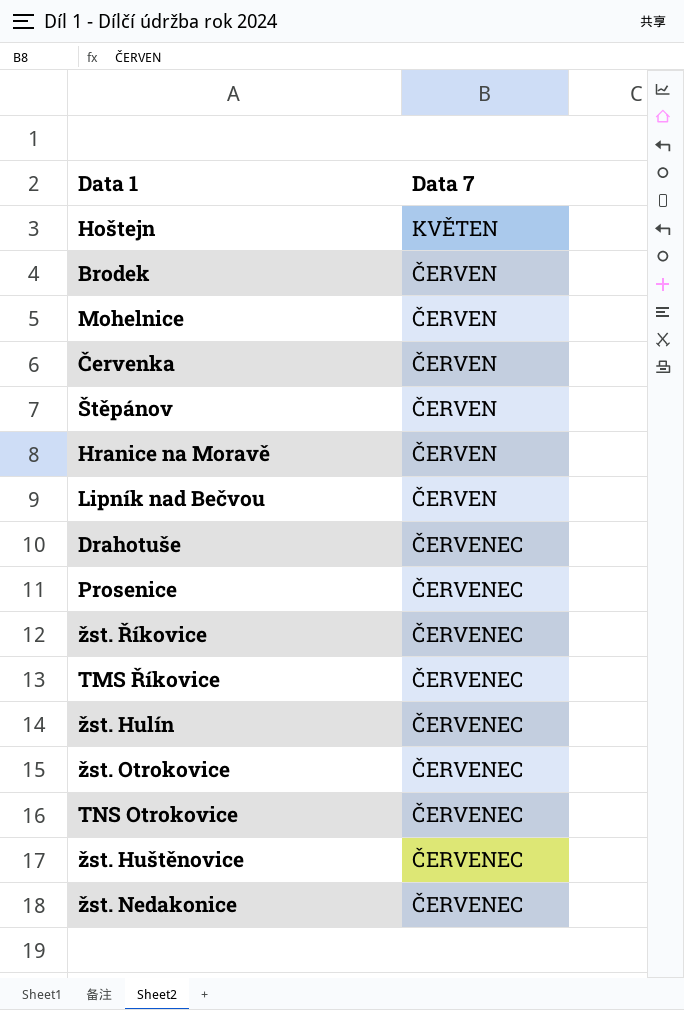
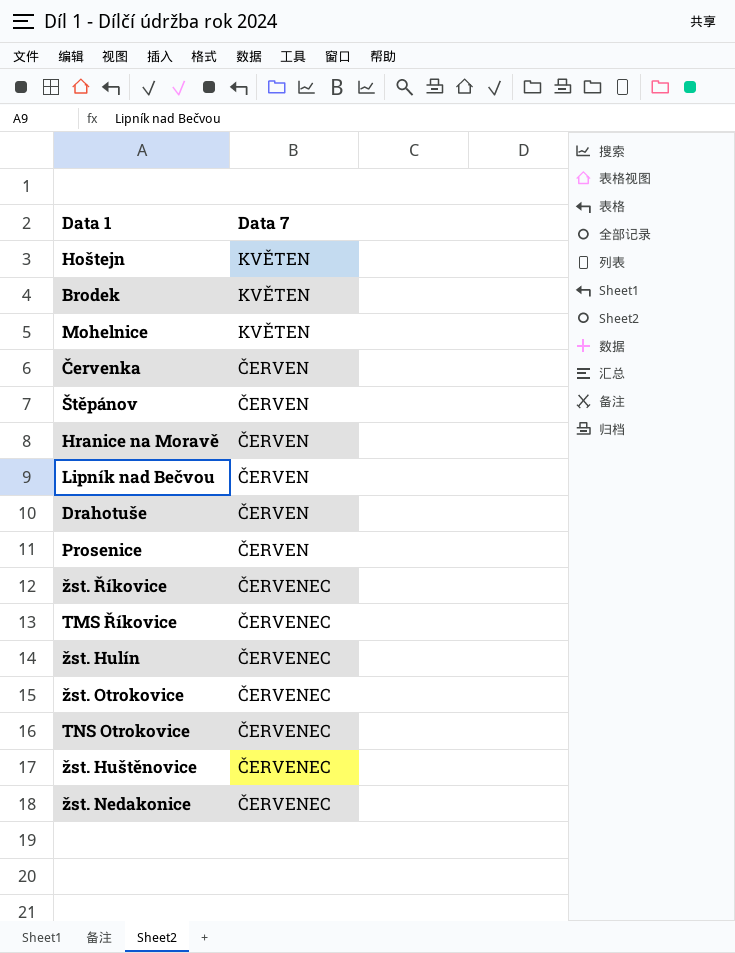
Brodek | Data 7: ČERVEN -> KVĚTEN
Mohelnice | Data 7: ČERVEN -> KVĚTEN
Drahotuše | Data 7: ČERVENEC -> ČERVEN
Prosenice | Data 7: ČERVENEC -> ČERVEN

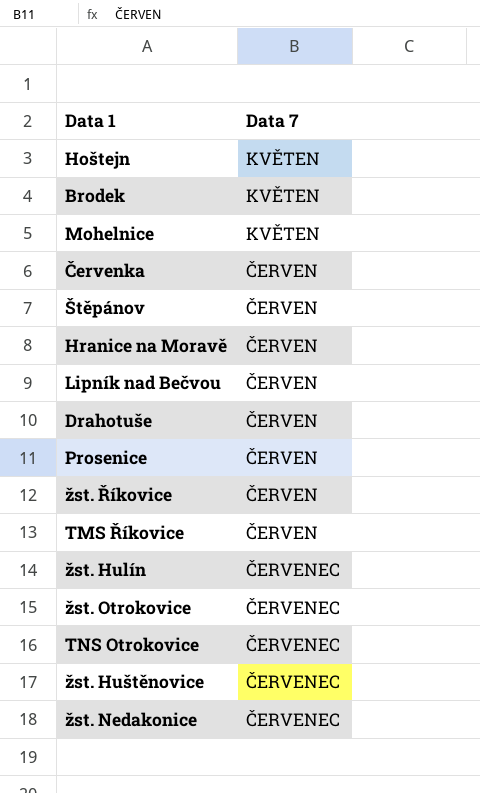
žst. Říkovice | Data 7: ČERVENEC -> ČERVEN
TMS Říkovice | Data 7: ČERVENEC -> ČERVEN

